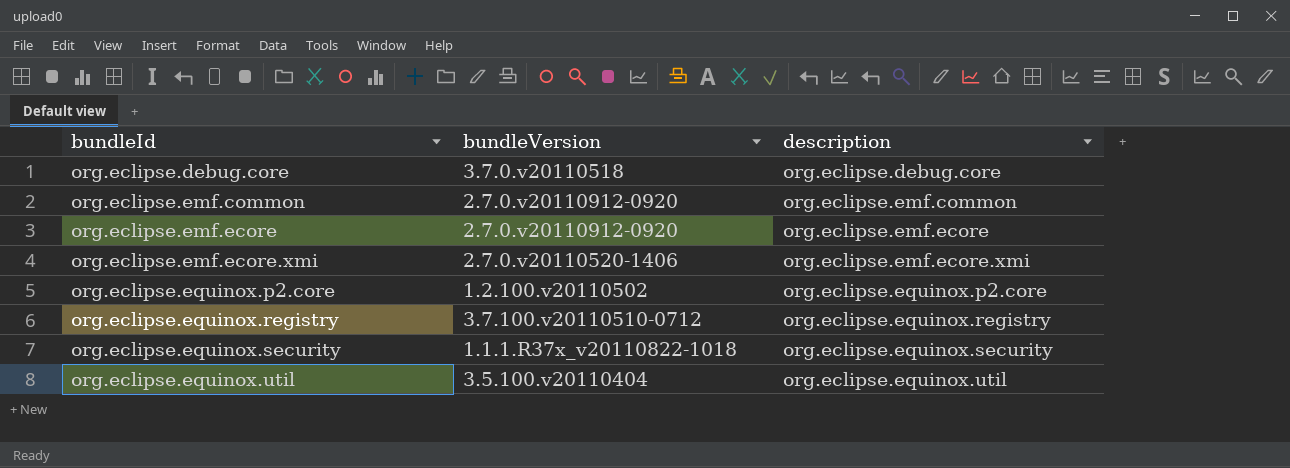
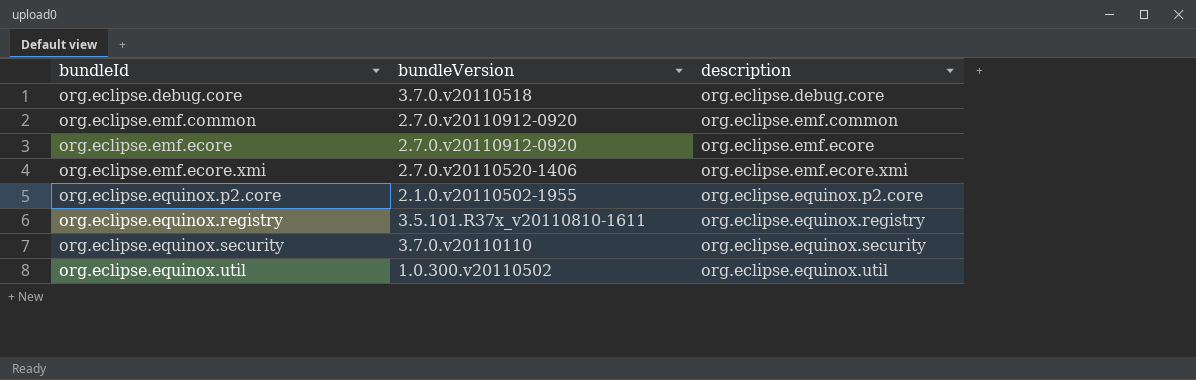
org.eclipse.equinox.p2.core | bundleVersion: 1.2.100.v20110502 -> 2.1.0.v20110502-1955
org.eclipse.equinox.registry | bundleVersion: 3.7.100.v20110510-0712 -> 3.5.101.R37x_v20110810-1611
org.eclipse.equinox.security | bundleVersion: 1.1.1.R37x_v20110822-1018 -> 3.7.0.v20110110
org.eclipse.equinox.util | bundleVersion: 3.5.100.v20110404 -> 1.0.300.v20110502

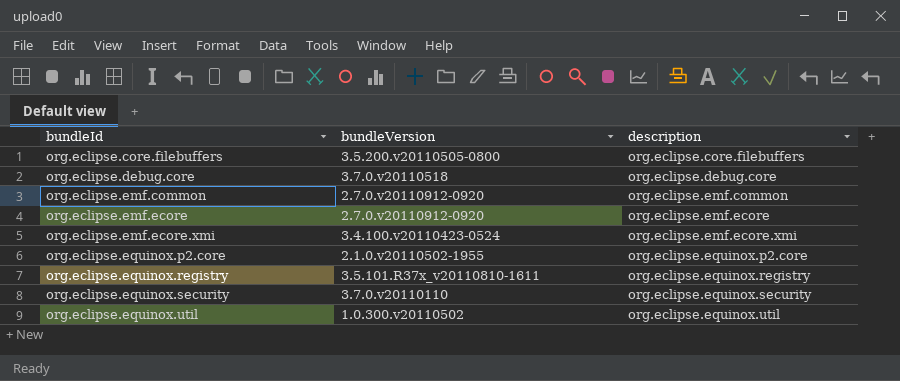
row org.eclipse.core.filebuffers: none -> 3.5.200.v20110505-0800 | org.eclipse.core.filebuffers
org.eclipse.emf.ecore.xmi | bundleVersion: 2.7.0.v20110520-1406 -> 3.4.100.v20110423-0524

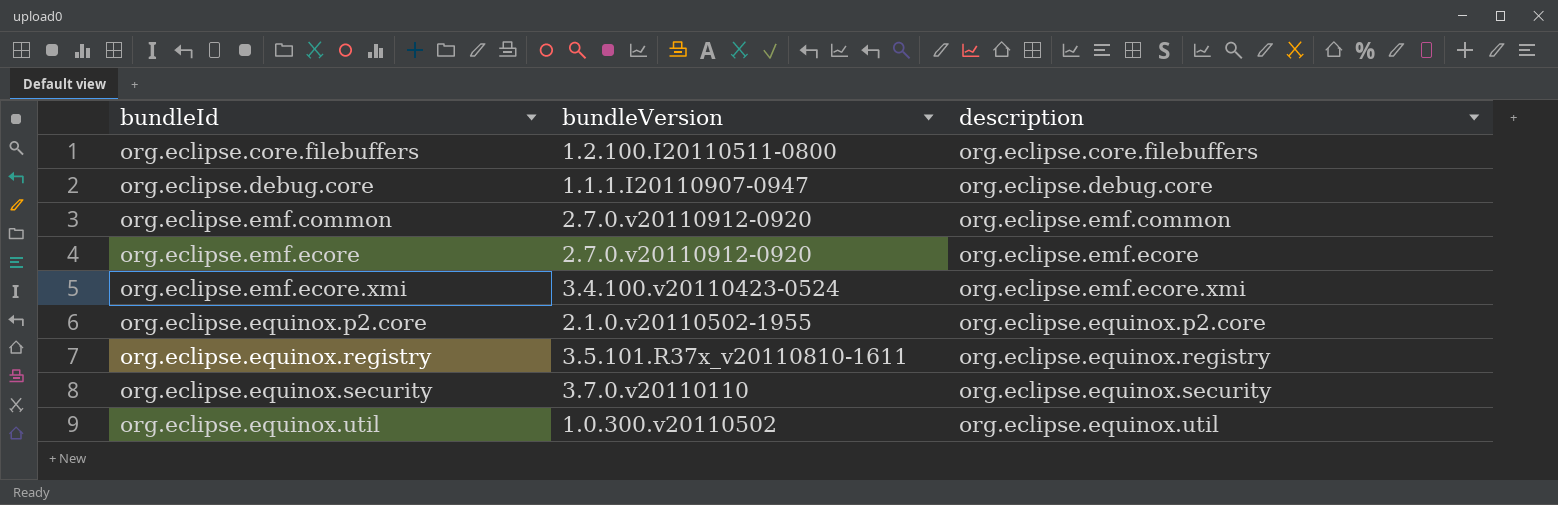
org.eclipse.core.filebuffers | bundleVersion: 3.5.200.v20110505-0800 -> 1.2.100.I20110511-0800
org.eclipse.debug.core | bundleVersion: 3.7.0.v20110518 -> 1.1.1.I20110907-0947

